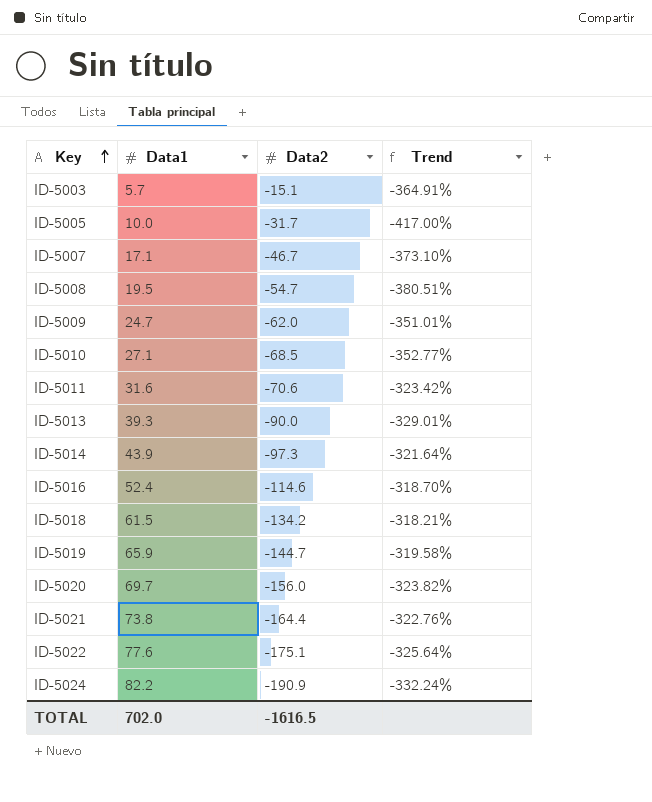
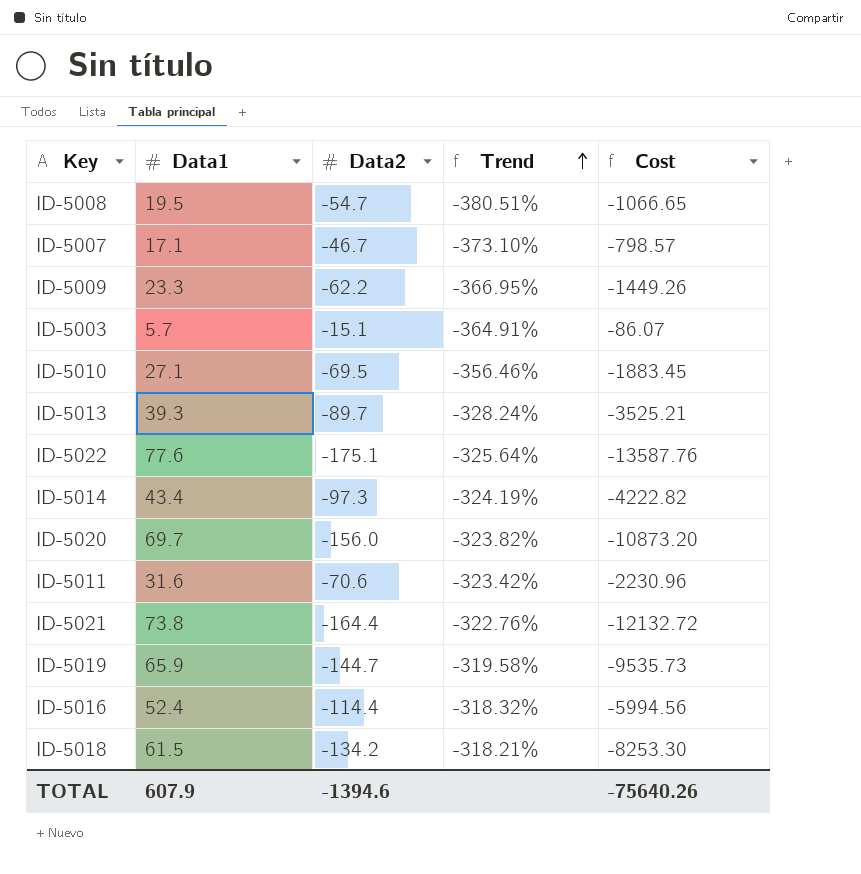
row order: Key ascending -> Trend ascending
column Cost | formula: none -> [Data1] * [Data2]
row ID-5005: 10.0 | -31.7 | -417.00% -> none
row ID-5024: 82.2 | -190.9 | -332.24% -> none
ID-5009 | Data1: 24.7 -> 23.3
ID-5009 | Data2: -62.0 -> -62.2
ID-5009 | Trend: -351.01% -> -366.95%
ID-5010 | Data2: -68.5 -> -69.5
ID-5010 | Trend: -352.77% -> -356.46%
ID-5013 | Data2: -90.0 -> -89.7
ID-5013 | Trend: -329.01% -> -328.24%
ID-5014 | Data1: 43.9 -> 43.4
ID-5014 | Trend: -321.64% -> -324.19%
ID-5016 | Data2: -114.6 -> -114.4
ID-5016 | Trend: -318.70% -> -318.32%
TOTAL | Data1: 702.0 -> 607.9
TOTAL | Data2: -1616.5 -> -1394.6

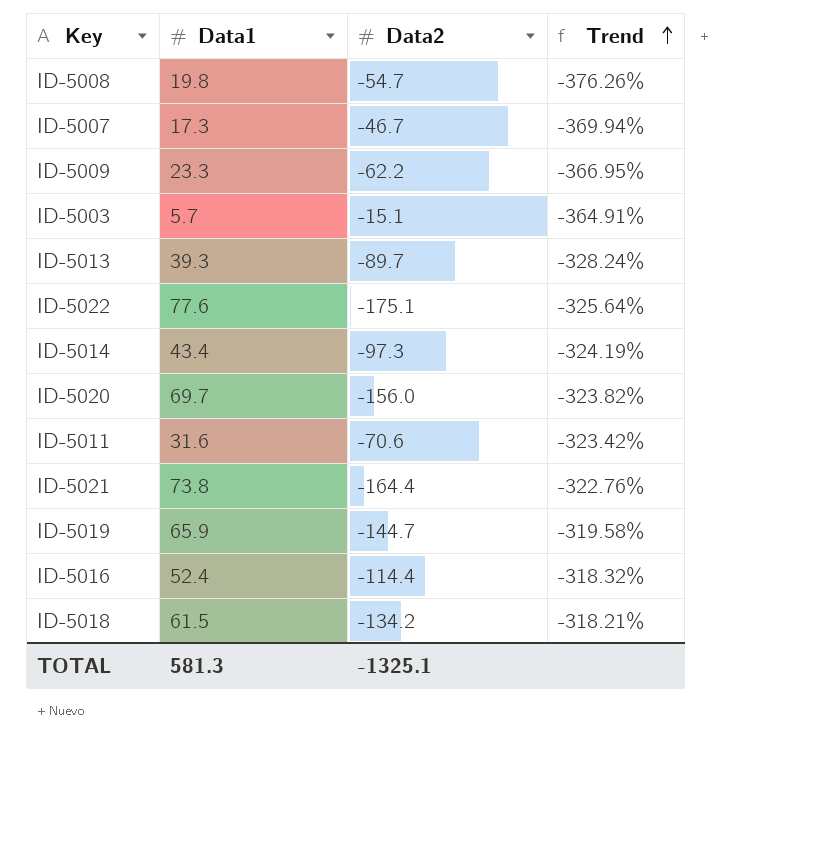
column Cost | formula: [Data1] * [Data2] -> none
row ID-5010: 27.1 | -69.5 | -356.46% | -1883.45 -> none
ID-5008 | Data1: 19.5 -> 19.8
ID-5008 | Trend: -380.51% -> -376.26%
ID-5007 | Data1: 17.1 -> 17.3
ID-5007 | Trend: -373.10% -> -369.94%
TOTAL | Data1: 607.9 -> 581.3
TOTAL | Data2: -1394.6 -> -1325.1

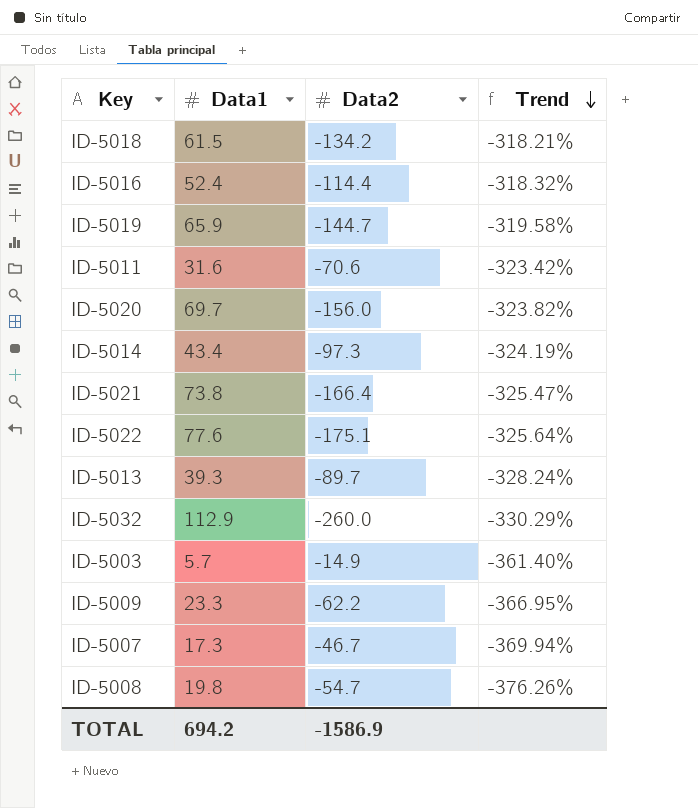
row order: Trend ascending -> Trend descending
ID-5021 | Data2: -164.4 -> -166.4
ID-5021 | Trend: -322.76% -> -325.47%
row ID-5032: none -> 112.9 | -260.0 | -330.29%
ID-5003 | Data2: -15.1 -> -14.9
ID-5003 | Trend: -364.91% -> -361.40%
TOTAL | Data1: 581.3 -> 694.2
TOTAL | Data2: -1325.1 -> -1586.9

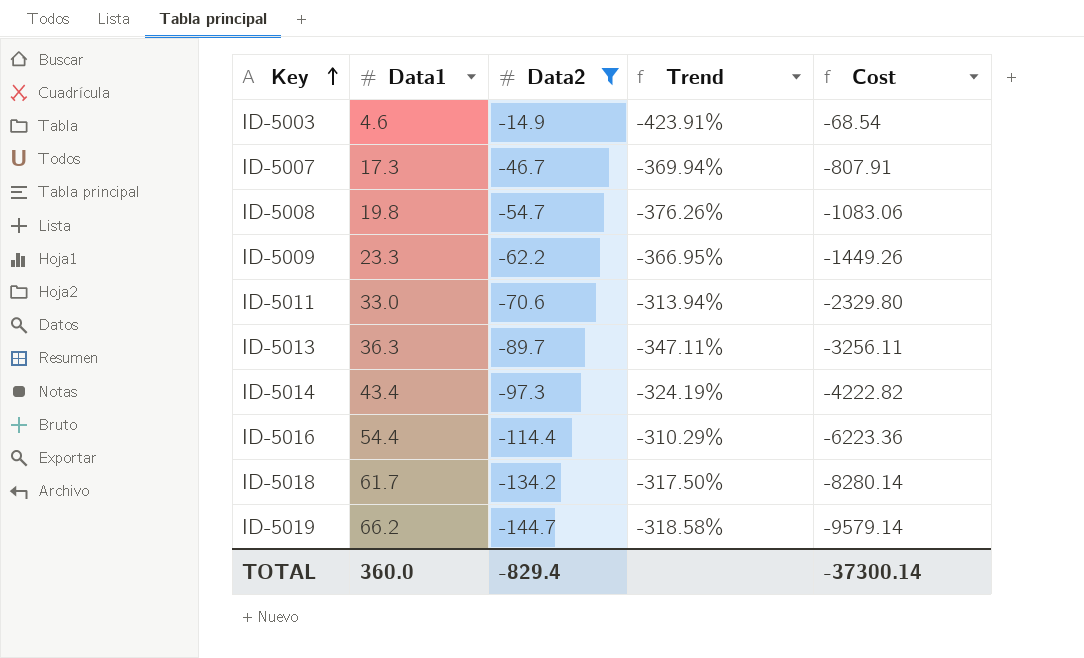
filter: none -> Data2 >= -144.7
row order: Trend descending -> Key ascending
column Cost | formula: none -> [Data1] * [Data2]
ID-5003 | Data1: 5.7 -> 4.6
ID-5003 | Trend: -361.40% -> -423.91%
ID-5011 | Data1: 31.6 -> 33.0
ID-5011 | Trend: -323.42% -> -313.94%
ID-5013 | Data1: 39.3 -> 36.3
ID-5013 | Trend: -328.24% -> -347.11%
ID-5016 | Data1: 52.4 -> 54.4
ID-5016 | Trend: -318.32% -> -310.29%
ID-5018 | Data1: 61.5 -> 61.7
ID-5018 | Trend: -318.21% -> -317.50%
ID-5019 | Data1: 65.9 -> 66.2
ID-5019 | Trend: -319.58% -> -318.58%
TOTAL | Data1: 694.2 -> 360.0
TOTAL | Data2: -1586.9 -> -829.4

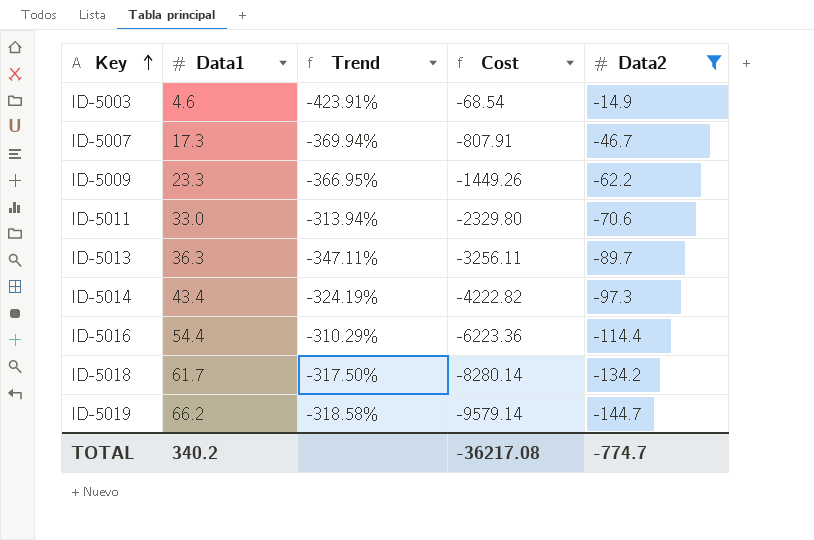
column Data2 | position: 3 -> 5
row ID-5008: 19.8 | -54.7 | -376.26% | -1083.06 -> none
TOTAL | Data1: 360.0 -> 340.2
TOTAL | Cost: -37300.14 -> -36217.08
TOTAL | Data2: -829.4 -> -774.7

